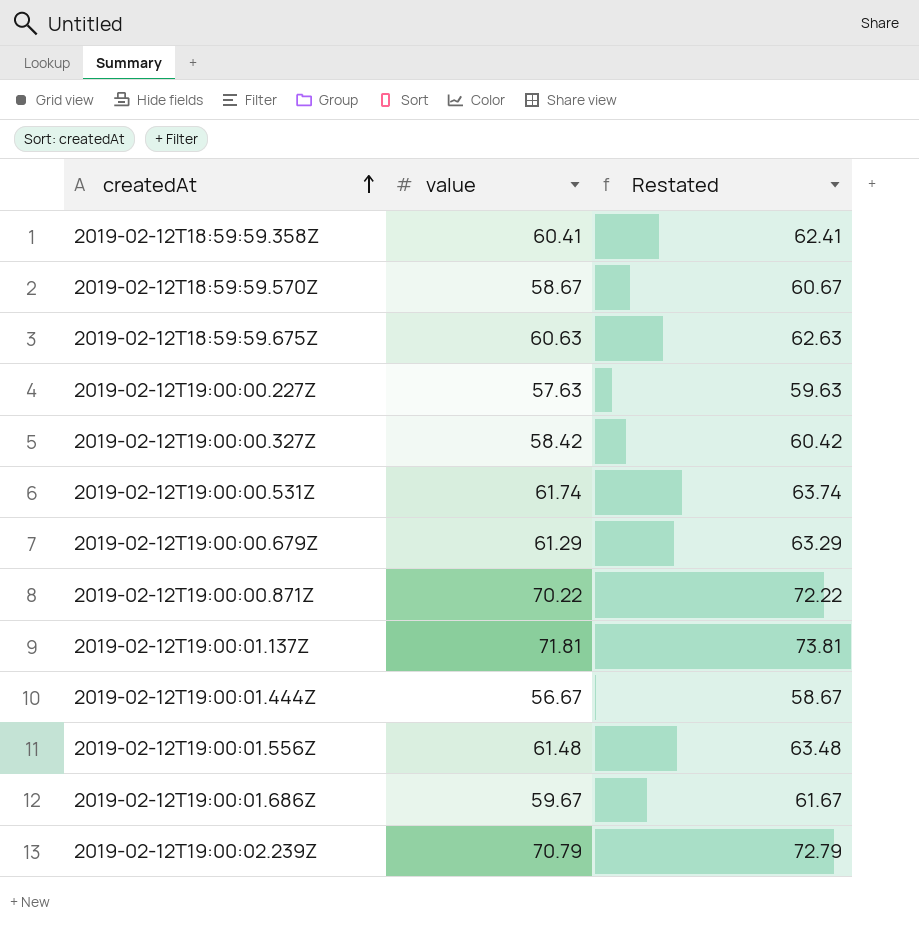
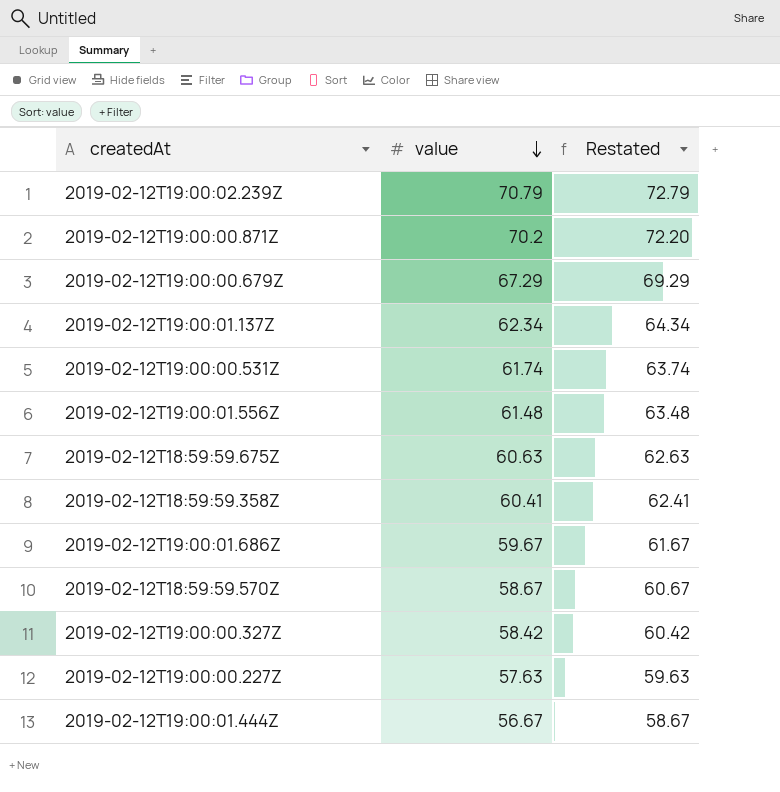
row order: createdAt ascending -> value descending
2019-02-12T19:00:00.871Z | value: 70.22 -> 70.2
2019-02-12T19:00:00.871Z | Restated: 72.22 -> 72.20
2019-02-12T19:00:00.679Z | value: 61.29 -> 67.29
2019-02-12T19:00:00.679Z | Restated: 63.29 -> 69.29
2019-02-12T19:00:01.137Z | value: 71.81 -> 62.34
2019-02-12T19:00:01.137Z | Restated: 73.81 -> 64.34

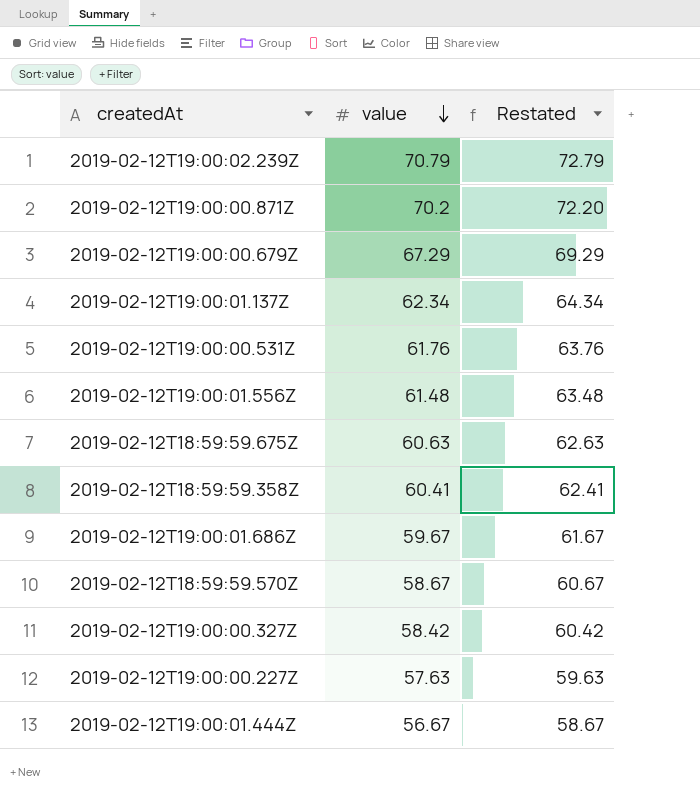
2019-02-12T19:00:00.531Z | value: 61.74 -> 61.76
2019-02-12T19:00:00.531Z | Restated: 63.74 -> 63.76

